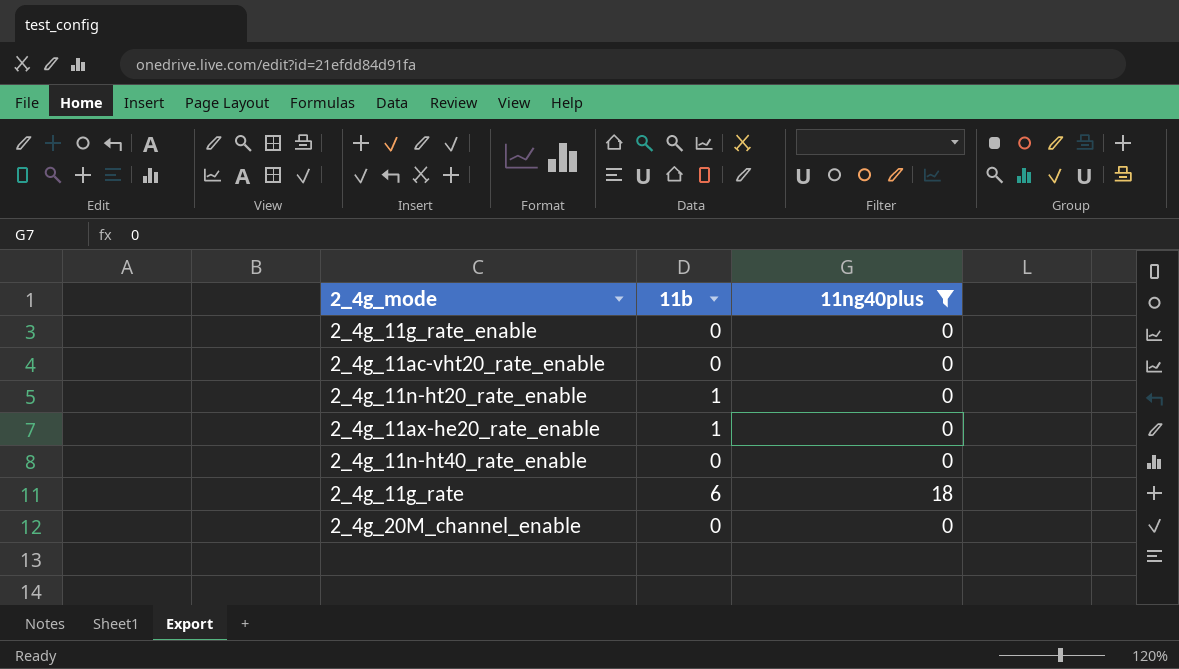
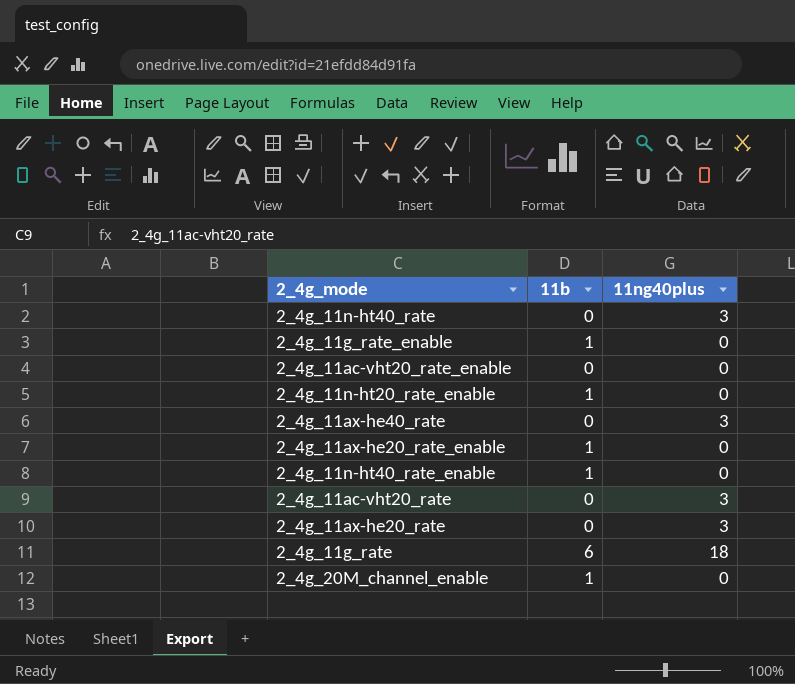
filter: 11ng40plus != 3 -> none
2_4g_11g_rate_enable | 11b: 0 -> 1
2_4g_11n-ht40_rate_enable | 11b: 0 -> 1
2_4g_20M_channel_enable | 11b: 0 -> 1

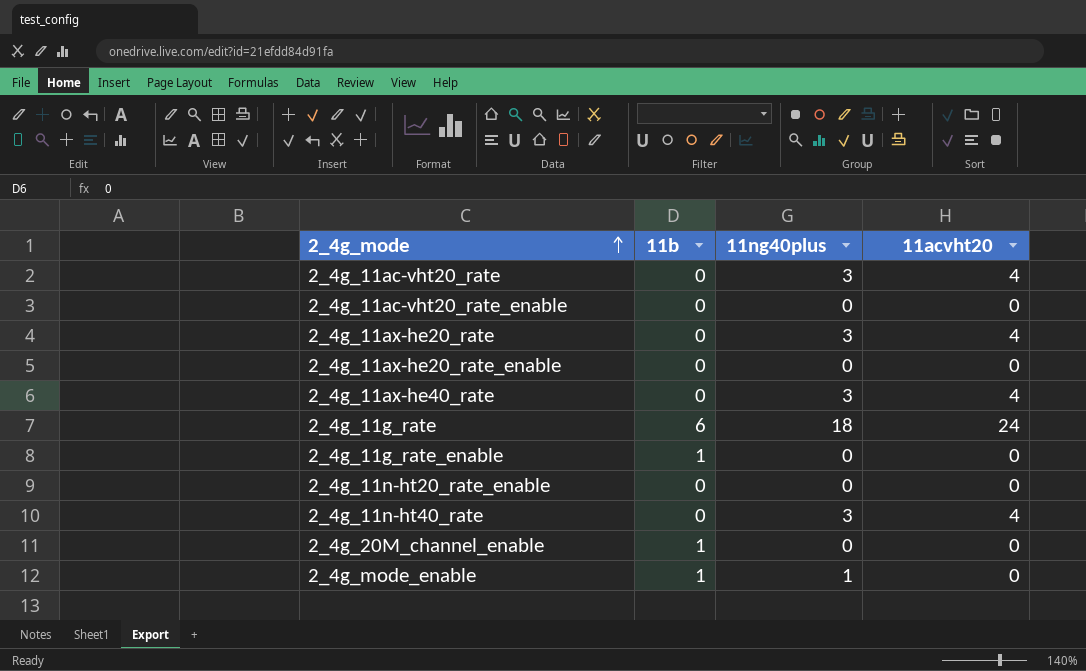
row order: none -> 2_4g_mode ascending
column 11acvht20 | position: none -> 4
row 2_4g_11n-ht40_rate_enable: 1 | 0 -> none
2_4g_11ax-he20_rate_enable | 11b: 1 -> 0
2_4g_11n-ht20_rate_enable | 11b: 1 -> 0
row 2_4g_mode_enable: none -> 1 | 1 | 0

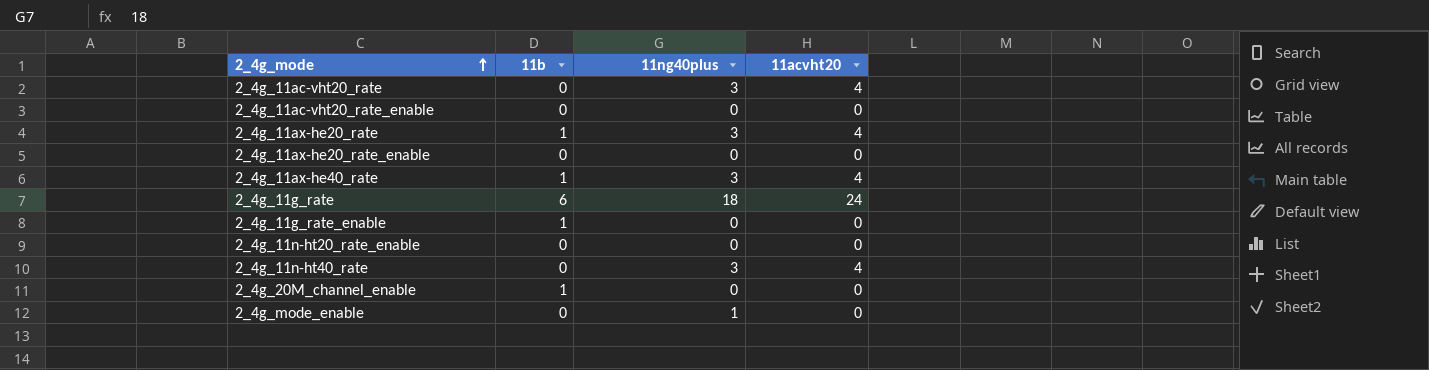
2_4g_11ax-he20_rate | 11b: 0 -> 1
2_4g_11ax-he40_rate | 11b: 0 -> 1
2_4g_mode_enable | 11b: 1 -> 0

